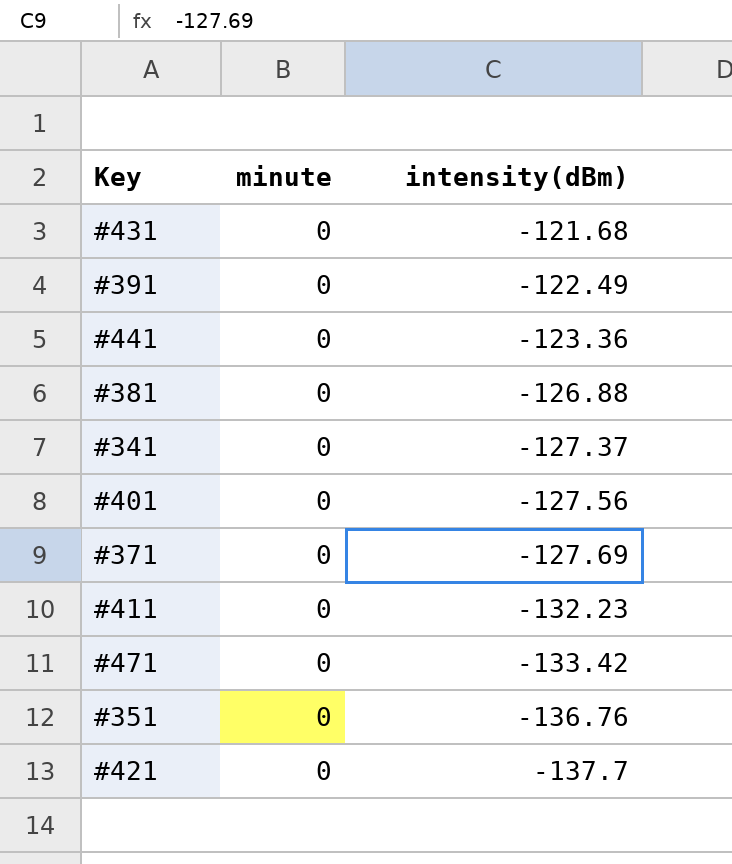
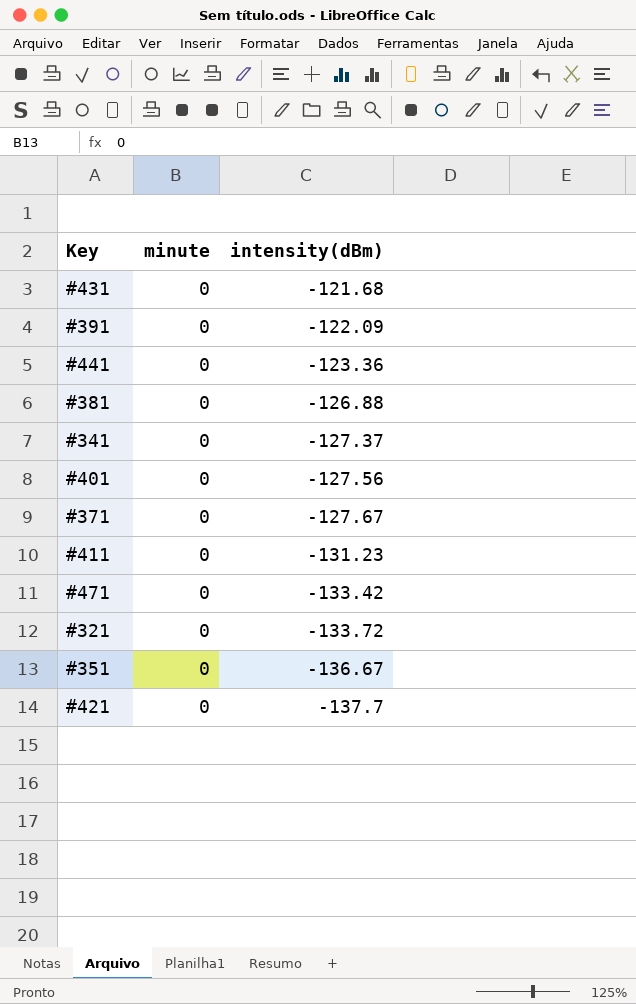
#391 | intensity(dBm): -122.49 -> -122.09
#371 | intensity(dBm): -127.69 -> -127.67
#411 | intensity(dBm): -132.23 -> -131.23
row #321: none -> 0 | -133.72
#351 | intensity(dBm): -136.76 -> -136.67

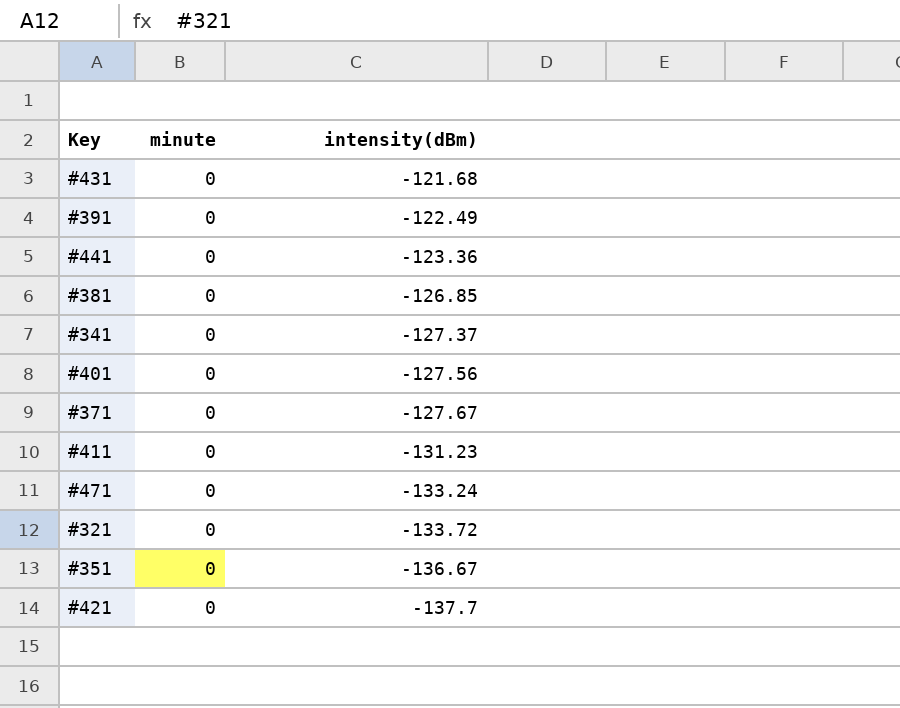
#391 | intensity(dBm): -122.09 -> -122.49
#381 | intensity(dBm): -126.88 -> -126.85
#471 | intensity(dBm): -133.42 -> -133.24

